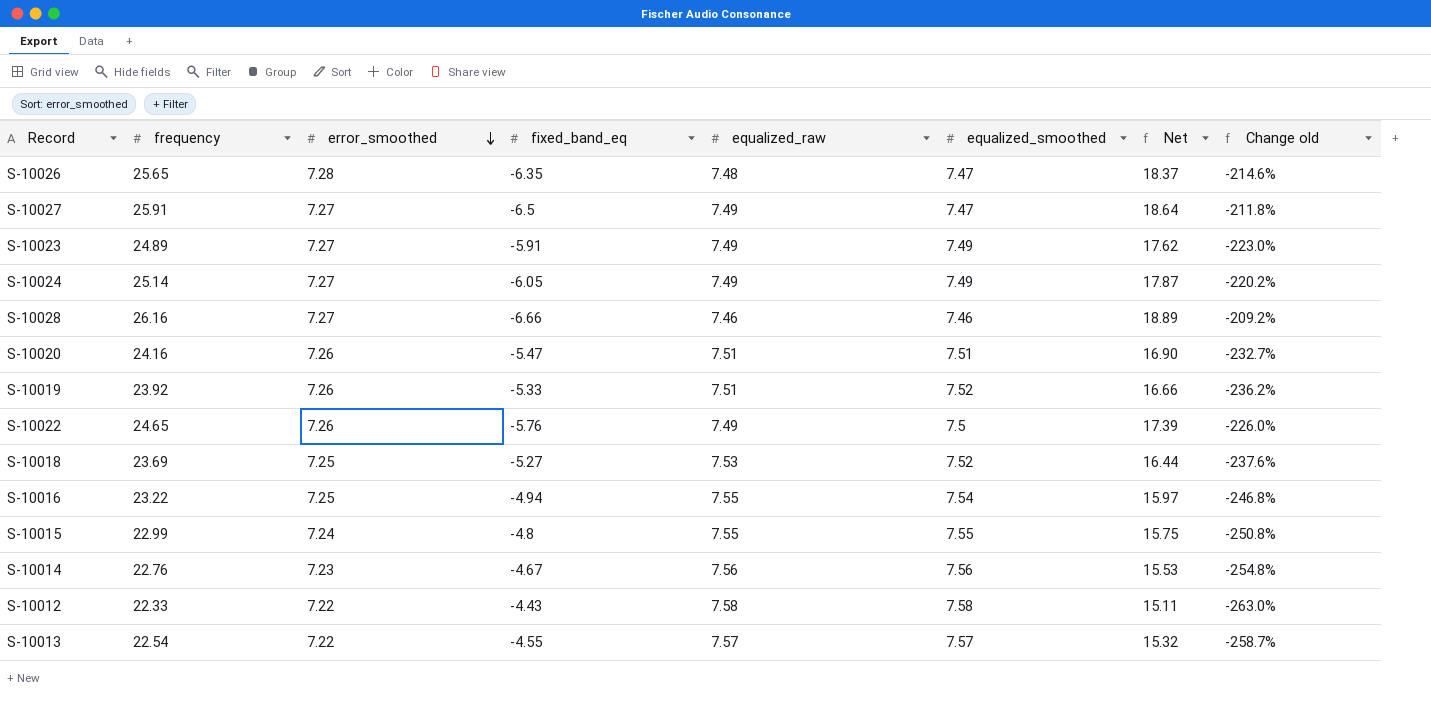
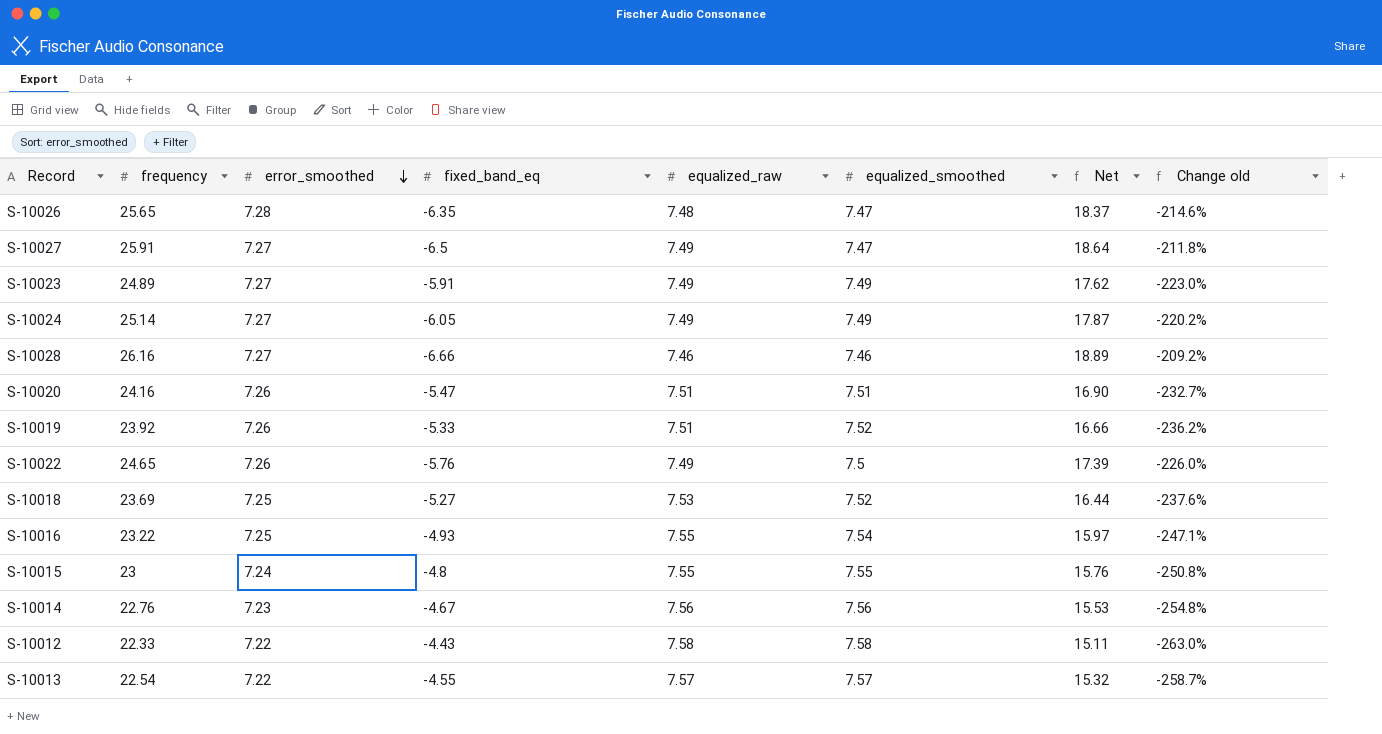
S-10016 | fixed_band_eq: -4.94 -> -4.93
S-10016 | Change old: -246.8% -> -247.1%
S-10015 | frequency: 22.99 -> 23
S-10015 | Net: 15.75 -> 15.76

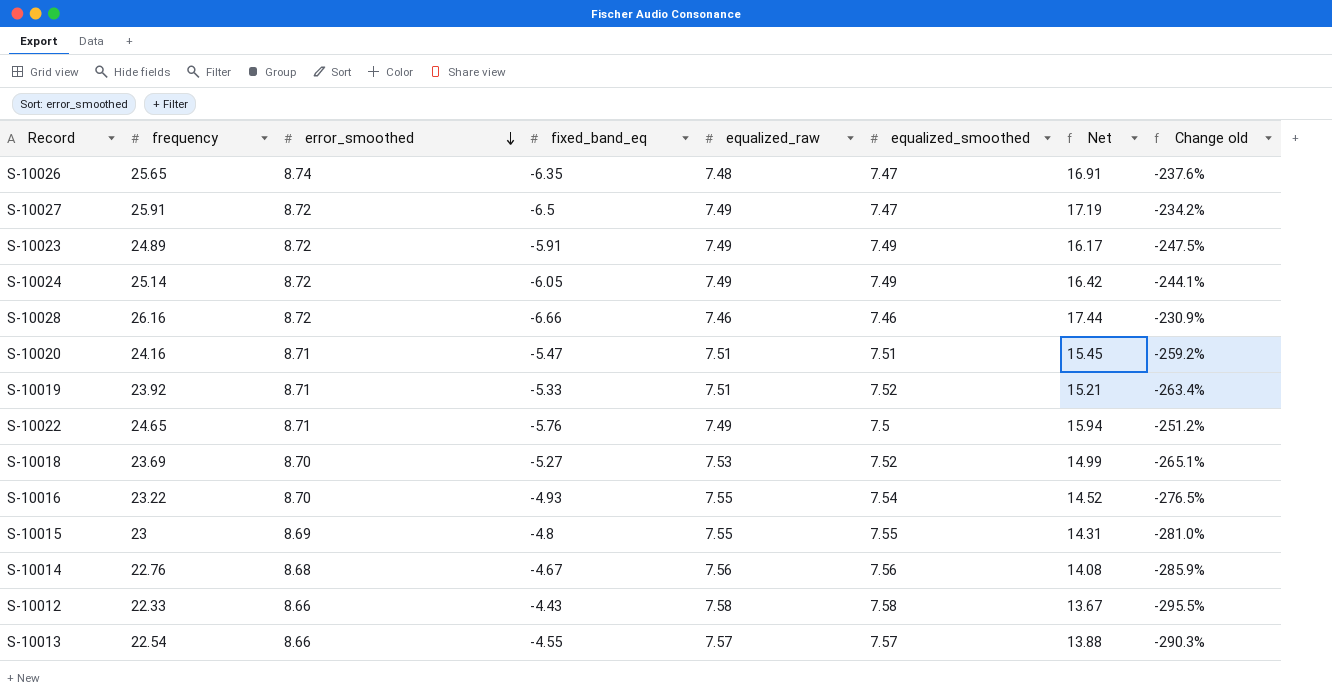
S-10026 | error_smoothed: 7.28 -> 8.74
S-10026 | Net: 18.37 -> 16.91
S-10026 | Change old: -214.6% -> -237.6%
S-10027 | error_smoothed: 7.27 -> 8.72
S-10027 | Net: 18.64 -> 17.19
S-10027 | Change old: -211.8% -> -234.2%
S-10023 | error_smoothed: 7.27 -> 8.72
S-10023 | Net: 17.62 -> 16.17
S-10023 | Change old: -223.0% -> -247.5%
S-10024 | error_smoothed: 7.27 -> 8.72
S-10024 | Net: 17.87 -> 16.42
S-10024 | Change old: -220.2% -> -244.1%
S-10028 | error_smoothed: 7.27 -> 8.72
S-10028 | Net: 18.89 -> 17.44
S-10028 | Change old: -209.2% -> -230.9%
S-10020 | error_smoothed: 7.26 -> 8.71
S-10020 | Net: 16.90 -> 15.45
S-10020 | Change old: -232.7% -> -259.2%
S-10019 | error_smoothed: 7.26 -> 8.71
S-10019 | Net: 16.66 -> 15.21
S-10019 | Change old: -236.2% -> -263.4%
S-10022 | error_smoothed: 7.26 -> 8.71
S-10022 | Net: 17.39 -> 15.94
S-10022 | Change old: -226.0% -> -251.2%
S-10018 | error_smoothed: 7.25 -> 8.70
S-10018 | Net: 16.44 -> 14.99
S-10018 | Change old: -237.6% -> -265.1%
S-10016 | error_smoothed: 7.25 -> 8.70
S-10016 | Net: 15.97 -> 14.52
S-10016 | Change old: -247.1% -> -276.5%
S-10015 | error_smoothed: 7.24 -> 8.69
S-10015 | Net: 15.76 -> 14.31
S-10015 | Change old: -250.8% -> -281.0%
S-10014 | error_smoothed: 7.23 -> 8.68
S-10014 | Net: 15.53 -> 14.08
S-10014 | Change old: -254.8% -> -285.9%
S-10012 | error_smoothed: 7.22 -> 8.66
S-10012 | Net: 15.11 -> 13.67
S-10012 | Change old: -263.0% -> -295.5%
S-10013 | error_smoothed: 7.22 -> 8.66
S-10013 | Net: 15.32 -> 13.88
S-10013 | Change old: -258.7% -> -290.3%

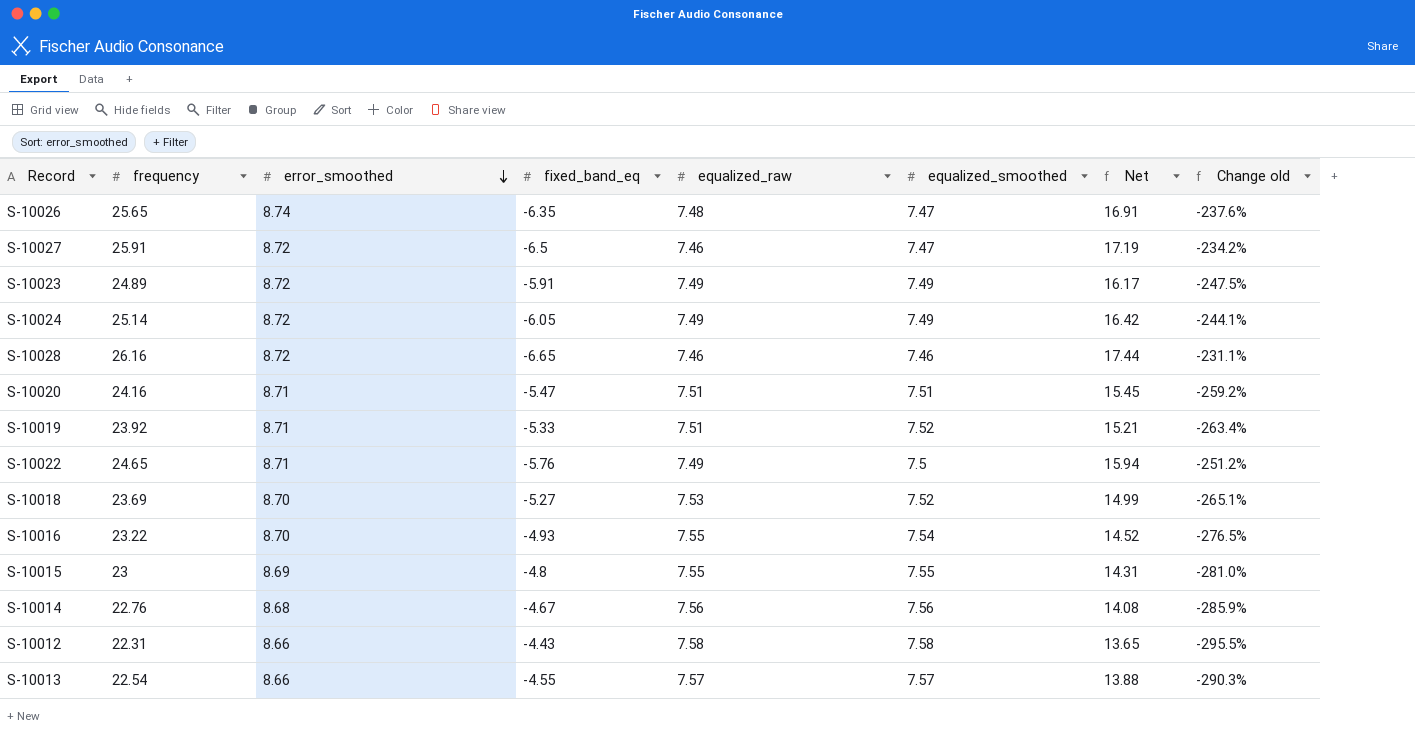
S-10027 | equalized_raw: 7.49 -> 7.46
S-10028 | fixed_band_eq: -6.66 -> -6.65
S-10028 | Change old: -230.9% -> -231.1%
S-10012 | frequency: 22.33 -> 22.31
S-10012 | Net: 13.67 -> 13.65

